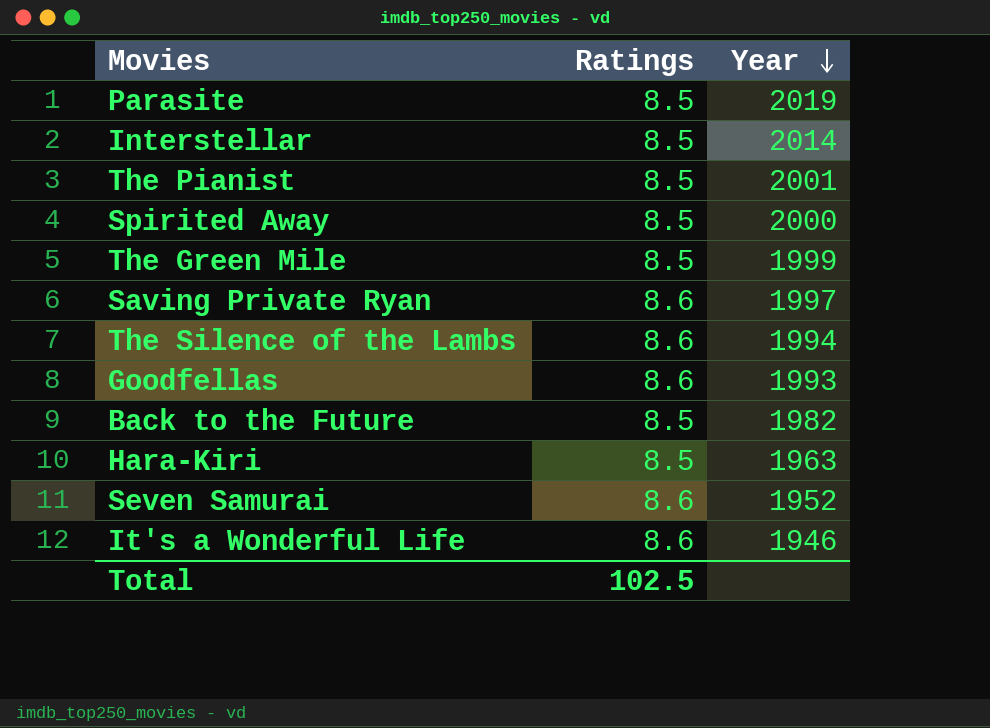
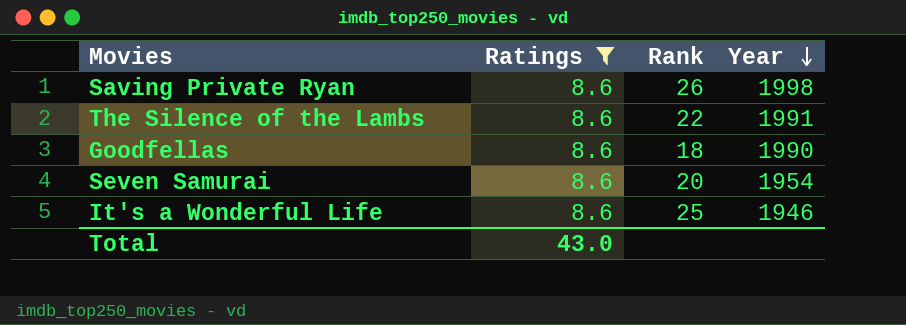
filter: none -> Ratings = 8.6
column Rank | position: none -> 3
Saving Private Ryan | Year: 1997 -> 1998
The Silence of the Lambs | Year: 1994 -> 1991
Goodfellas | Year: 1993 -> 1990
Seven Samurai | Year: 1952 -> 1954
Total | Ratings: 102.5 -> 43.0

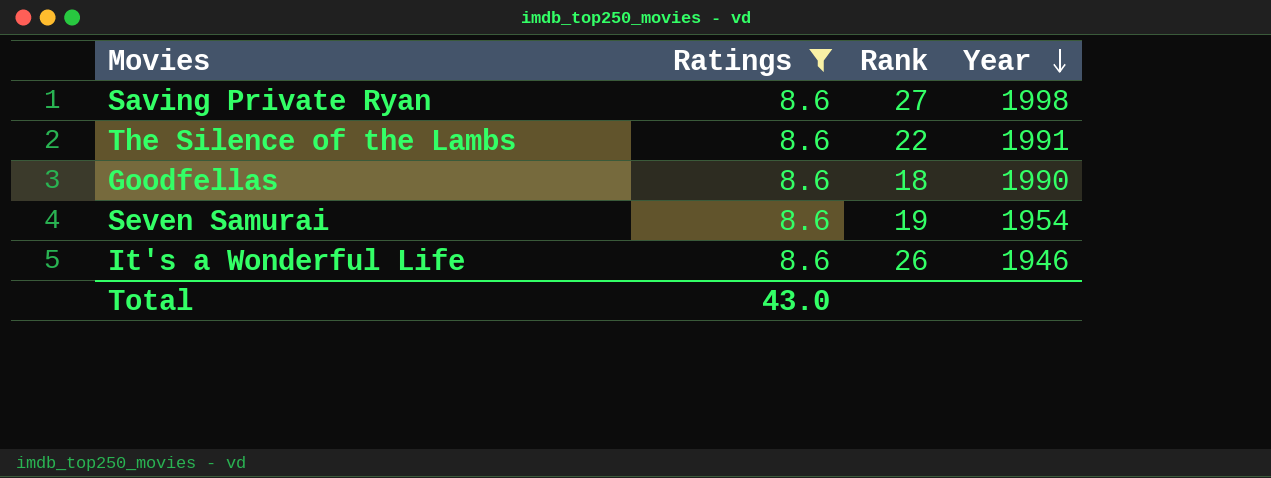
Saving Private Ryan | Rank: 26 -> 27
Seven Samurai | Rank: 20 -> 19
It's a Wonderful Life | Rank: 25 -> 26

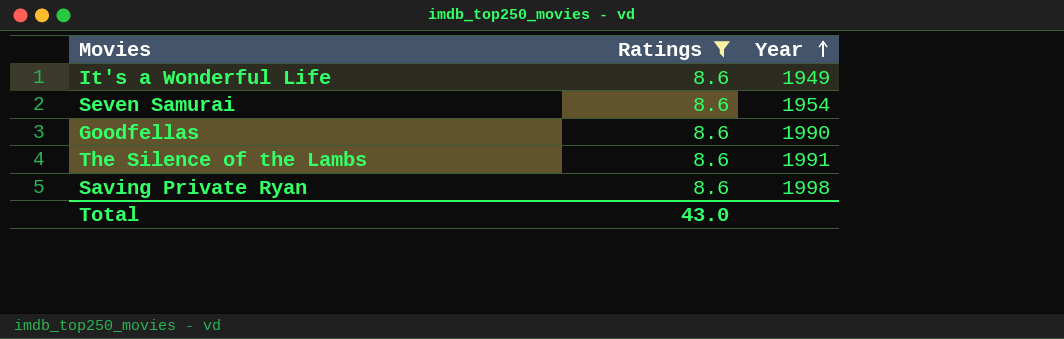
row order: Year descending -> Year ascending
column Rank | position: 3 -> none
It's a Wonderful Life | Year: 1946 -> 1949

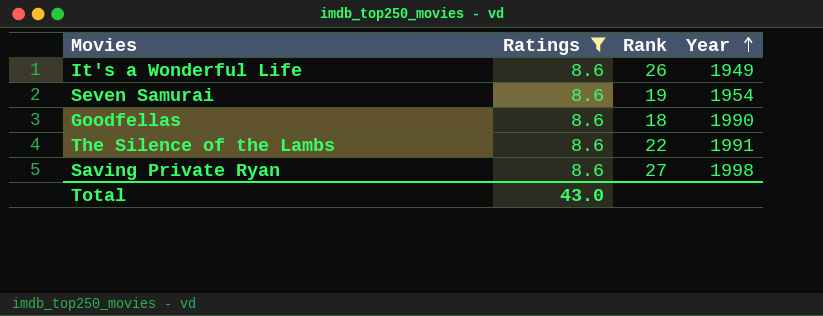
column Rank | position: none -> 3

